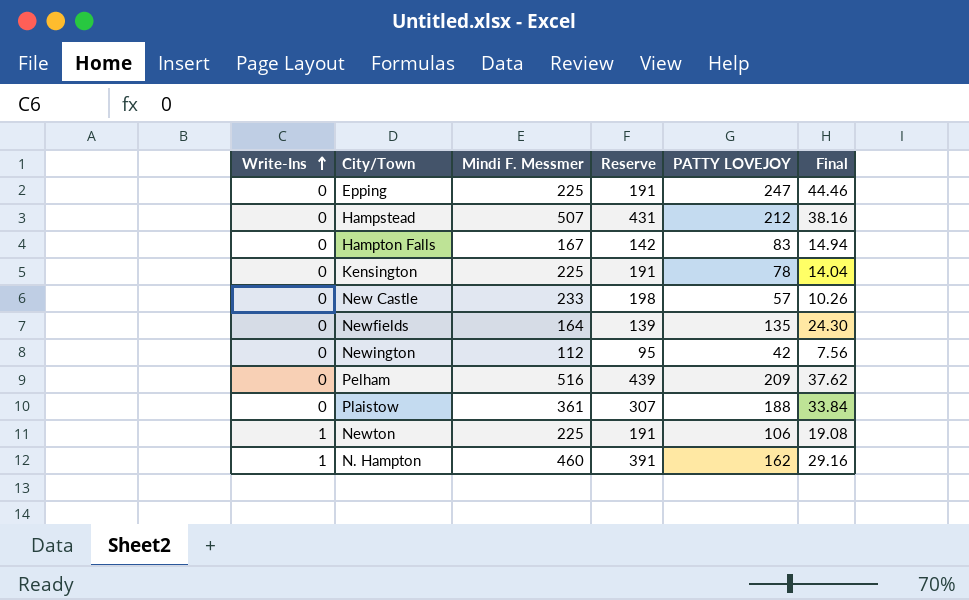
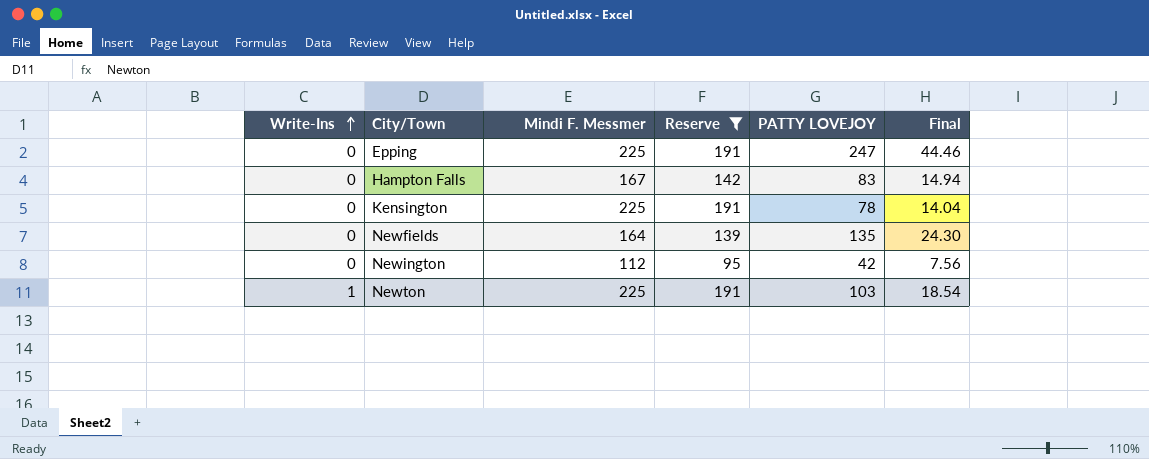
filter: none -> Reserve <= 191
Newton | PATTY LOVEJOY: 106 -> 103
Newton | Final: 19.08 -> 18.54

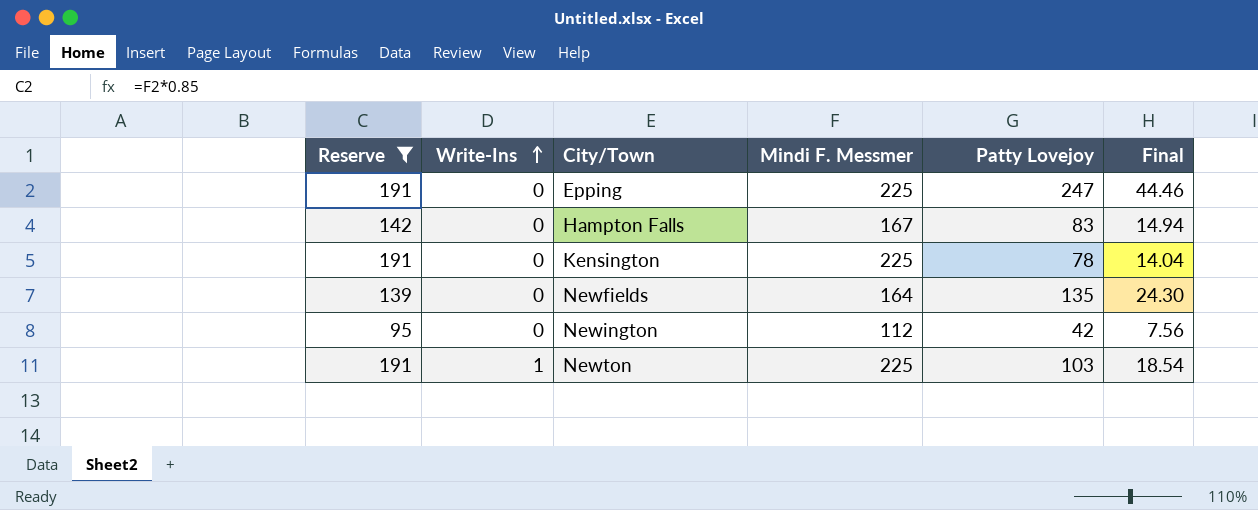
column Reserve | position: 4 -> 1
column name: PATTY LOVEJOY -> Patty Lovejoy

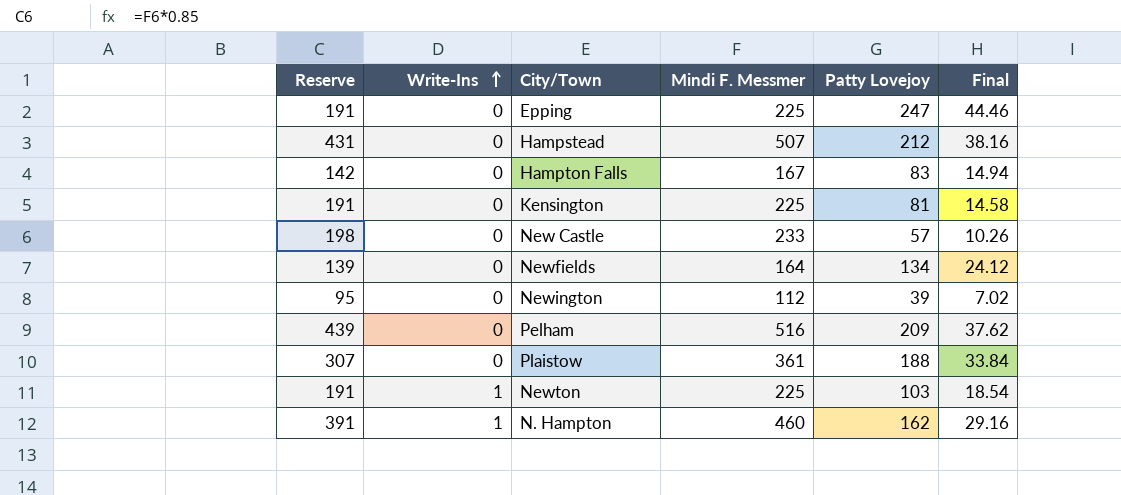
filter: Reserve <= 191 -> none
Kensington | Patty Lovejoy: 78 -> 81
Kensington | Final: 14.04 -> 14.58
Newfields | Patty Lovejoy: 135 -> 134
Newfields | Final: 24.30 -> 24.12
Newington | Patty Lovejoy: 42 -> 39
Newington | Final: 7.56 -> 7.02

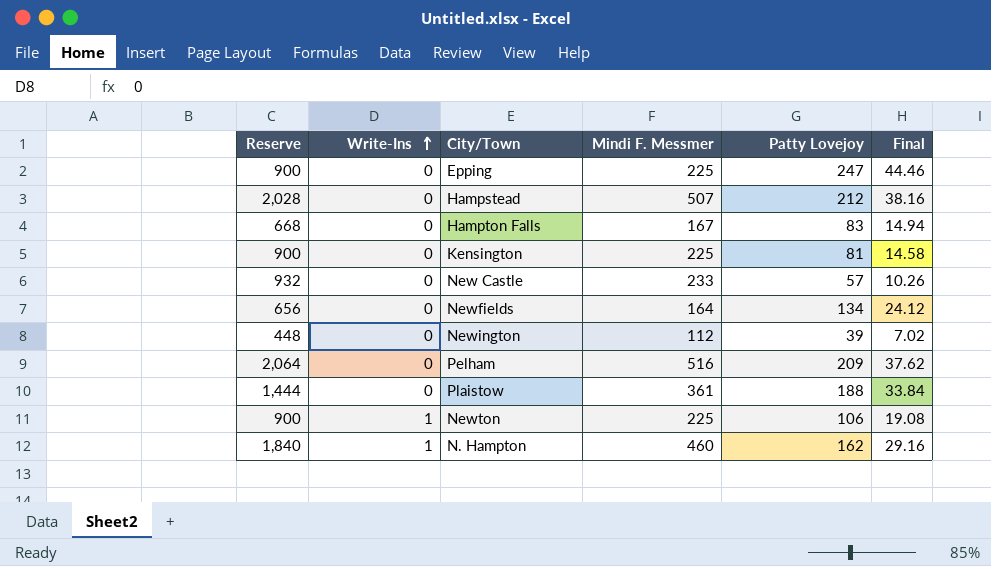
column Reserve | formula: [Mindi F. Messmer] * 0.85 -> [Mindi F. Messmer] * 4
Newton | Patty Lovejoy: 103 -> 106
Newton | Final: 18.54 -> 19.08

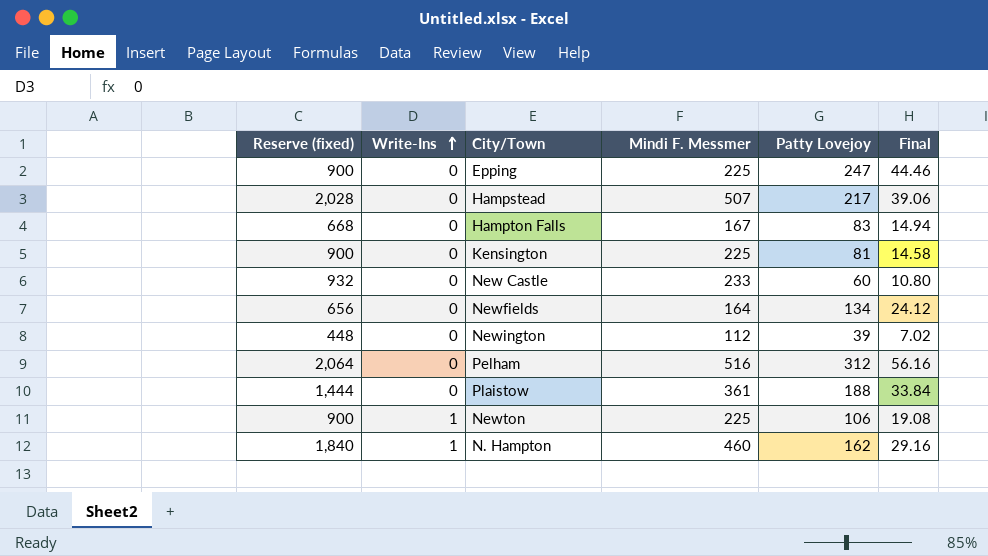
column name: Reserve -> Reserve (fixed)
Hampstead | Patty Lovejoy: 212 -> 217
Hampstead | Final: 38.16 -> 39.06
New Castle | Patty Lovejoy: 57 -> 60
New Castle | Final: 10.26 -> 10.80
Pelham | Patty Lovejoy: 209 -> 312
Pelham | Final: 37.62 -> 56.16

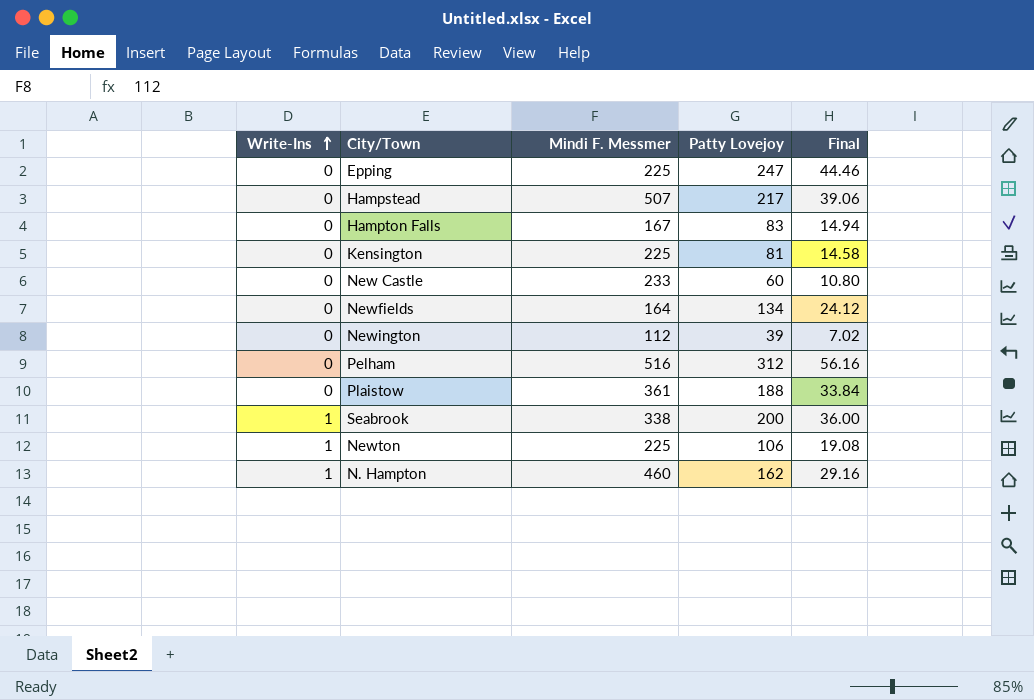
column Reserve (fixed) | formula: [Mindi F. Messmer] * 4 -> none
row Seabrook: none -> 1 | 338 | 200 | 36.00

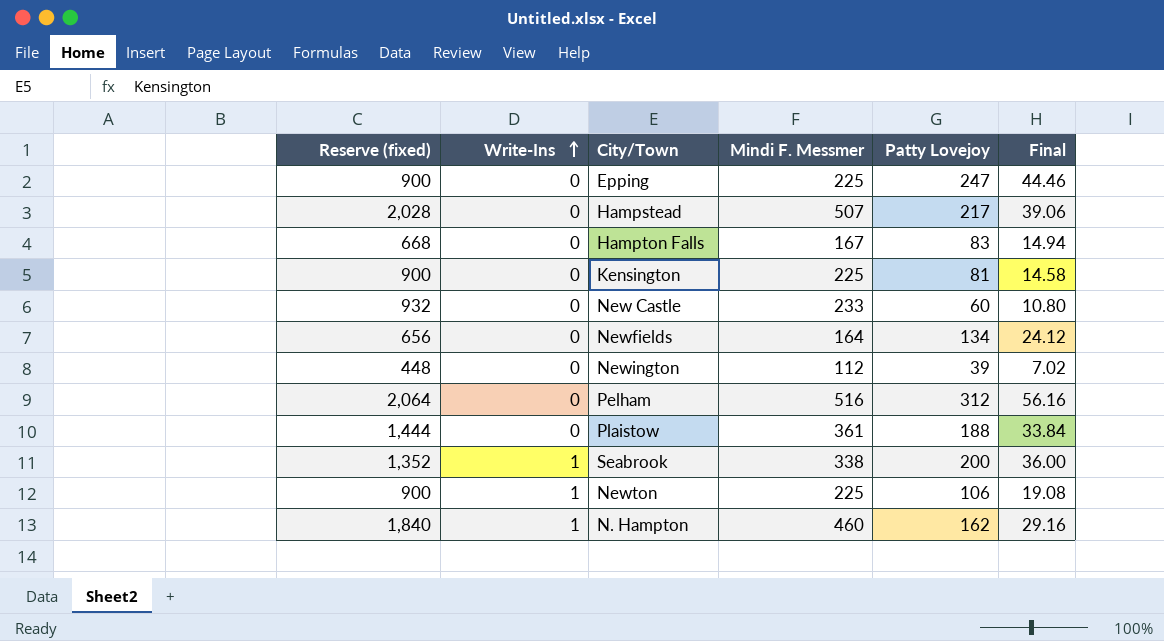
column Reserve (fixed) | formula: none -> [Mindi F. Messmer] * 4

